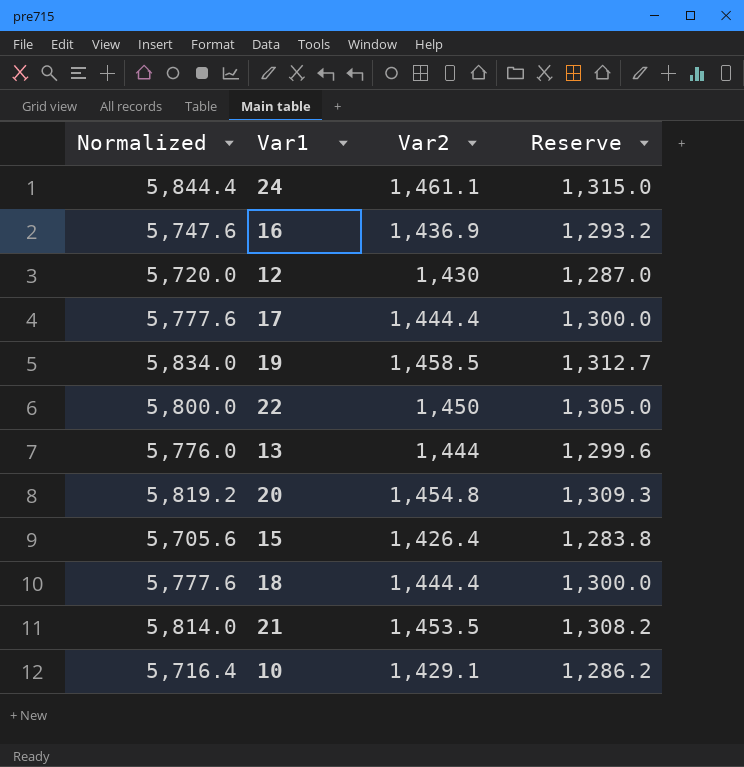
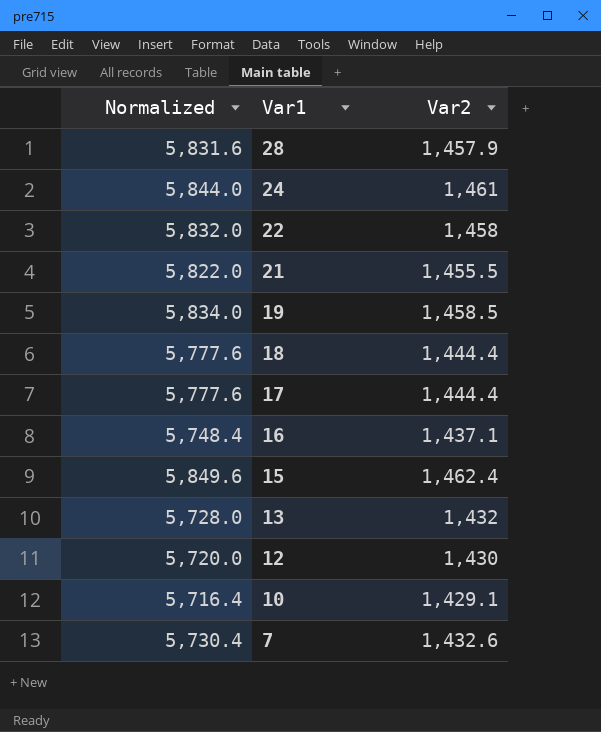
row order: none -> Var1 descending
column Reserve | formula: [Var2] * 0.9 -> none
row 20: 5,819.2 | 1,454.8 | 1,309.3 -> none
row 28: none -> 5,831.6 | 1,457.9
24 | Normalized: 5,844.4 -> 5,844.0
24 | Var2: 1,461.1 -> 1,461
22 | Normalized: 5,800.0 -> 5,832.0
22 | Var2: 1,450 -> 1,458
21 | Normalized: 5,814.0 -> 5,822.0
21 | Var2: 1,453.5 -> 1,455.5
16 | Normalized: 5,747.6 -> 5,748.4
16 | Var2: 1,436.9 -> 1,437.1
15 | Normalized: 5,705.6 -> 5,849.6
15 | Var2: 1,426.4 -> 1,462.4
13 | Normalized: 5,776.0 -> 5,728.0
13 | Var2: 1,444 -> 1,432
row 7: none -> 5,730.4 | 1,432.6

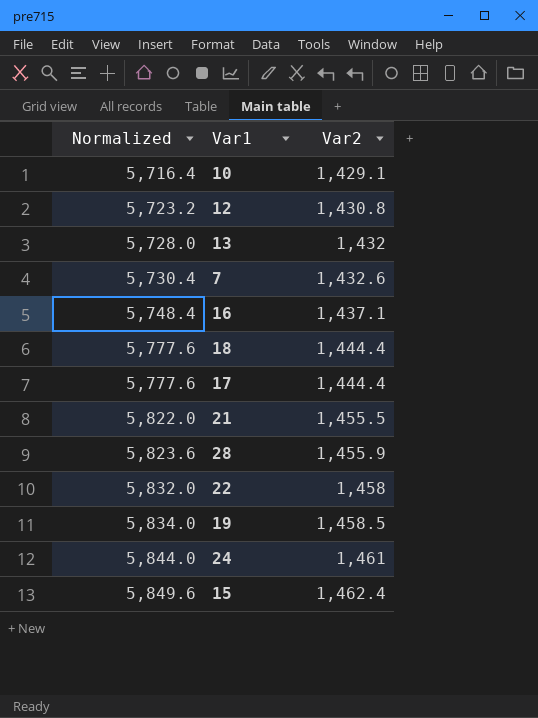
row order: Var1 descending -> Normalized ascending
12 | Normalized: 5,720.0 -> 5,723.2
12 | Var2: 1,430 -> 1,430.8
28 | Normalized: 5,831.6 -> 5,823.6
28 | Var2: 1,457.9 -> 1,455.9

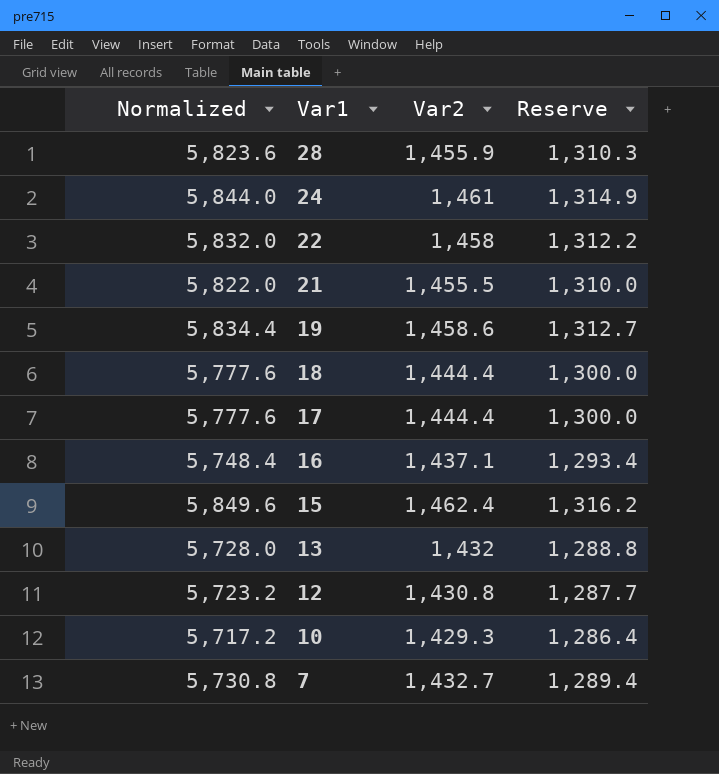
row order: Normalized ascending -> Var1 descending
column Reserve | formula: none -> [Var2] * 0.9
19 | Normalized: 5,834.0 -> 5,834.4
19 | Var2: 1,458.5 -> 1,458.6
10 | Normalized: 5,716.4 -> 5,717.2
10 | Var2: 1,429.1 -> 1,429.3
7 | Normalized: 5,730.4 -> 5,730.8
7 | Var2: 1,432.6 -> 1,432.7

